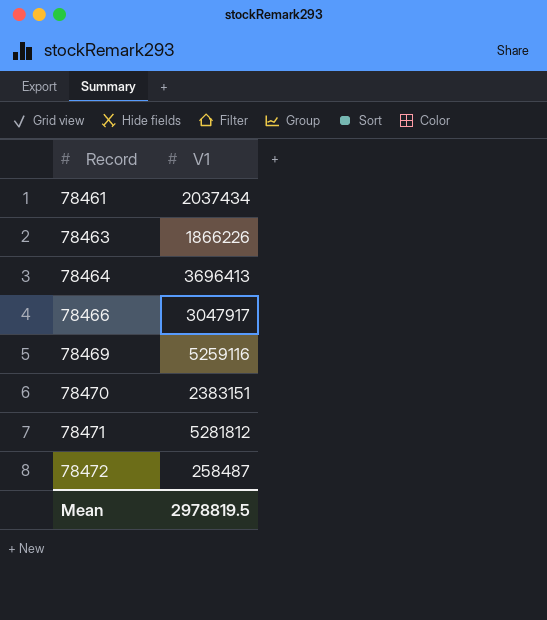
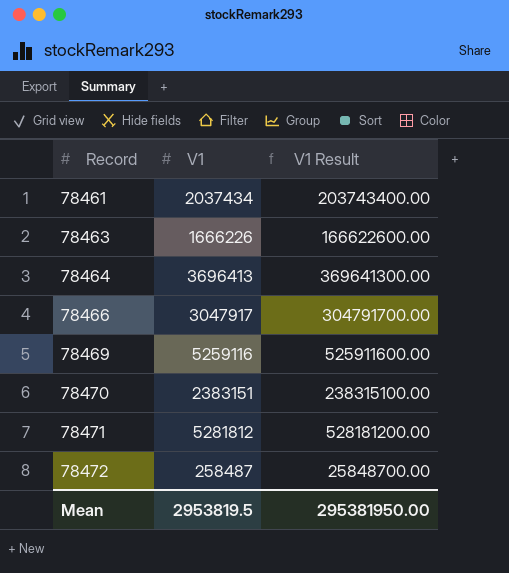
column V1 Result | formula: none -> [V1] * 100
78463 | V1: 1866226 -> 1666226
Mean | V1: 2978819.5 -> 2953819.5

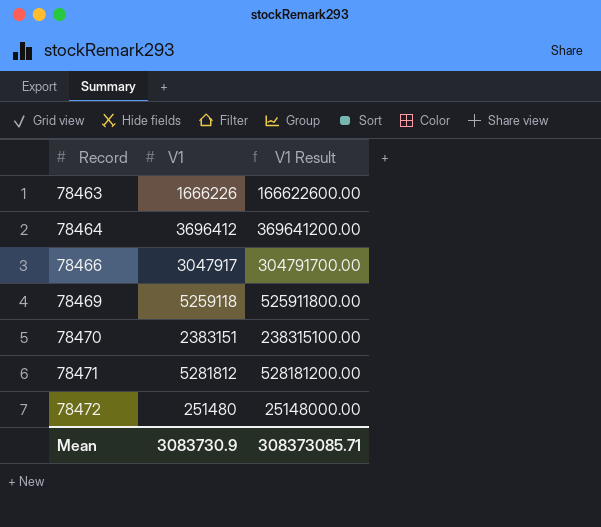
row 78461: 2037434 | 203743400.00 -> none
78464 | V1: 3696413 -> 3696412
78464 | V1 Result: 369641300.00 -> 369641200.00
78469 | V1: 5259116 -> 5259118
78469 | V1 Result: 525911600.00 -> 525911800.00
78472 | V1: 258487 -> 251480
78472 | V1 Result: 25848700.00 -> 25148000.00
Mean | V1: 2953819.5 -> 3083730.9
Mean | V1 Result: 295381950.00 -> 308373085.71

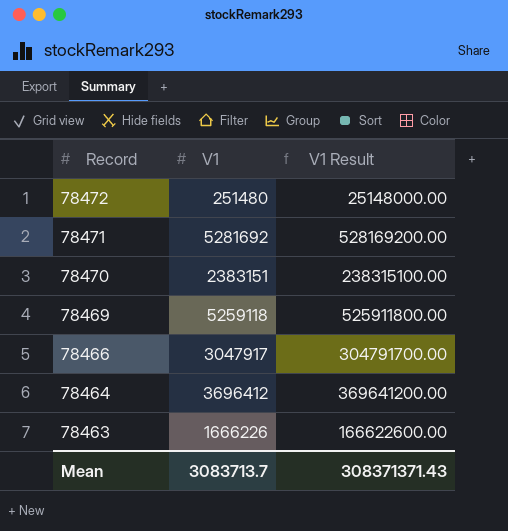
row order: Record ascending -> Record descending
78471 | V1: 5281812 -> 5281692
78471 | V1 Result: 528181200.00 -> 528169200.00
Mean | V1: 3083730.9 -> 3083713.7
Mean | V1 Result: 308373085.71 -> 308371371.43

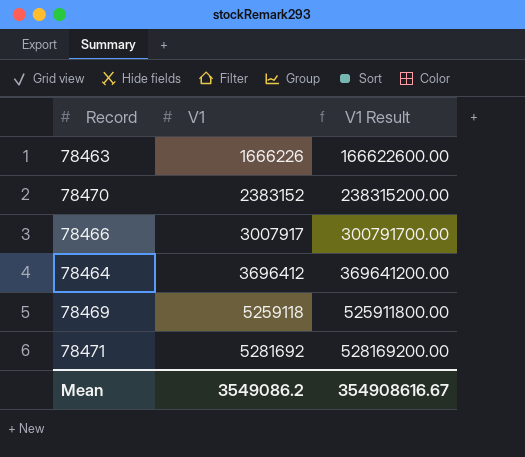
row order: Record descending -> V1 ascending
row 78472: 251480 | 25148000.00 -> none
78470 | V1: 2383151 -> 2383152
78470 | V1 Result: 238315100.00 -> 238315200.00
78466 | V1: 3047917 -> 3007917
78466 | V1 Result: 304791700.00 -> 300791700.00
Mean | V1: 3083713.7 -> 3549086.2
Mean | V1 Result: 308371371.43 -> 354908616.67

